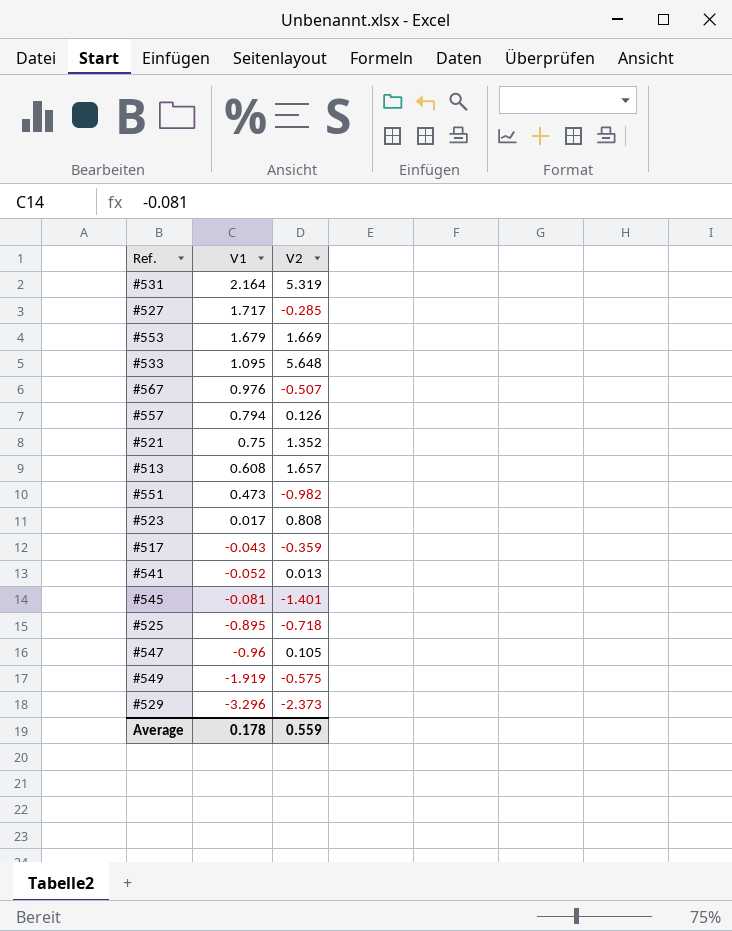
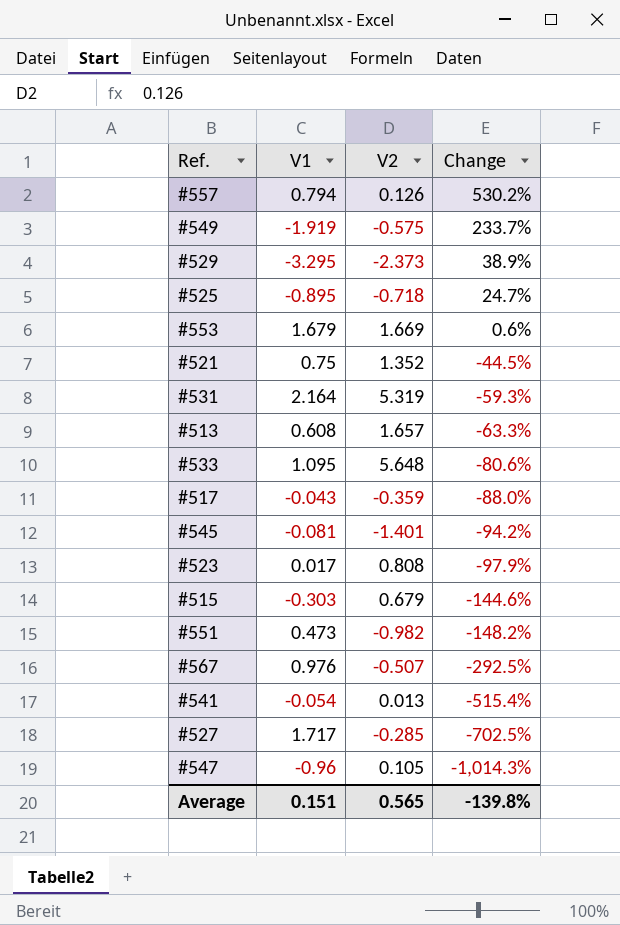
row order: V1 descending -> Change descending
column Change | formula: none -> ([V1] - [V2]) / [V2]
#529 | V1: -3.296 -> -3.295
row #515: none -> -0.303 | 0.679 | -144.6%
#541 | V1: -0.052 -> -0.054
Average | V1: 0.178 -> 0.151
Average | V2: 0.559 -> 0.565

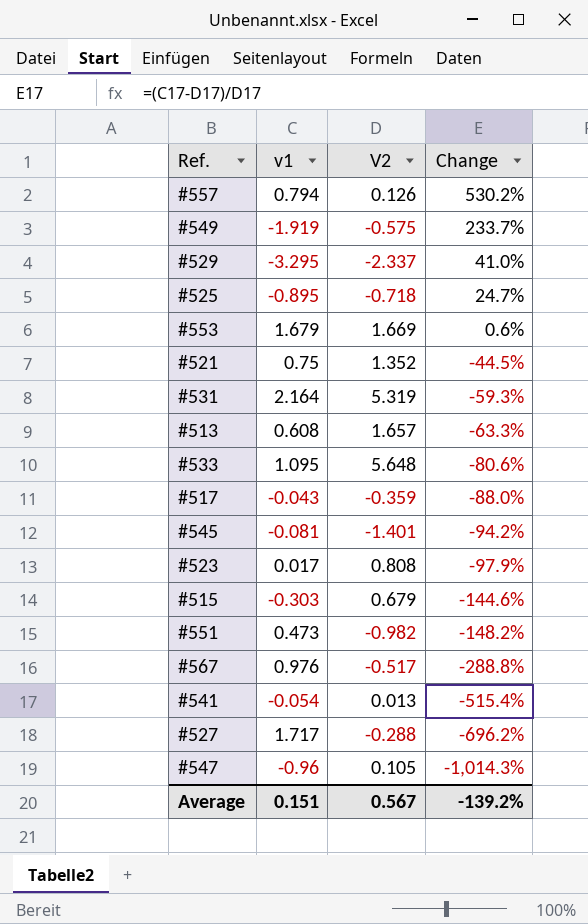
column name: V1 -> v1
#529 | V2: -2.373 -> -2.337
#529 | Change: 38.9% -> 41.0%
#567 | V2: -0.507 -> -0.517
#567 | Change: -292.5% -> -288.8%
#527 | V2: -0.285 -> -0.288
#527 | Change: -702.5% -> -696.2%
Average | V2: 0.565 -> 0.567
Average | Change: -139.8% -> -139.2%

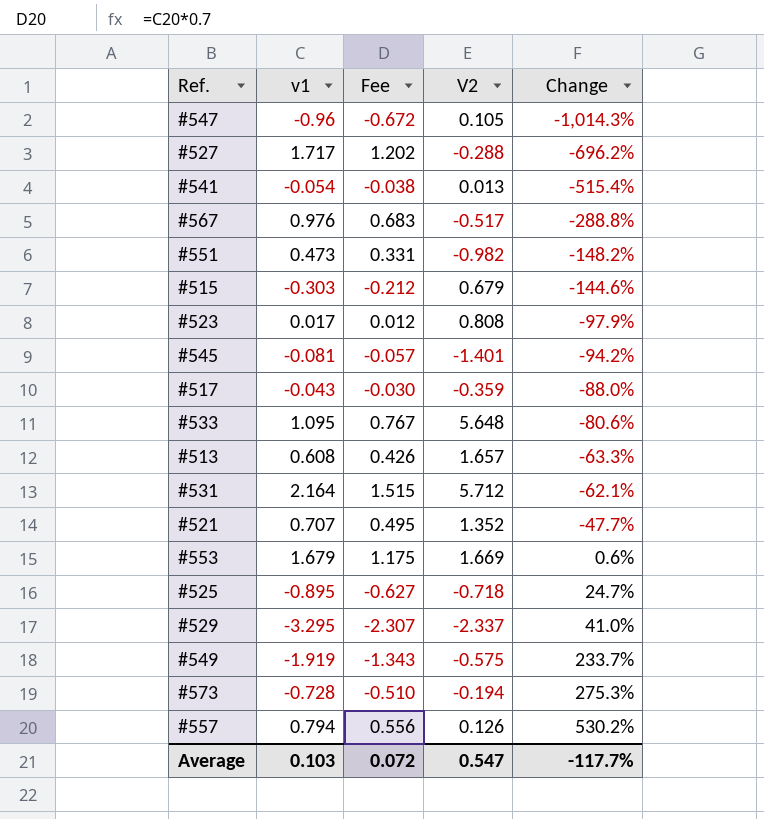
row order: Change descending -> Change ascending
column Fee | formula: none -> [v1] * 0.7
#531 | V2: 5.319 -> 5.712
#531 | Change: -59.3% -> -62.1%
#521 | v1: 0.75 -> 0.707
#521 | Change: -44.5% -> -47.7%
row #573: none -> -0.728 | -0.510 | -0.194 | 275.3%
Average | v1: 0.151 -> 0.103
Average | V2: 0.567 -> 0.547
Average | Change: -139.2% -> -117.7%

